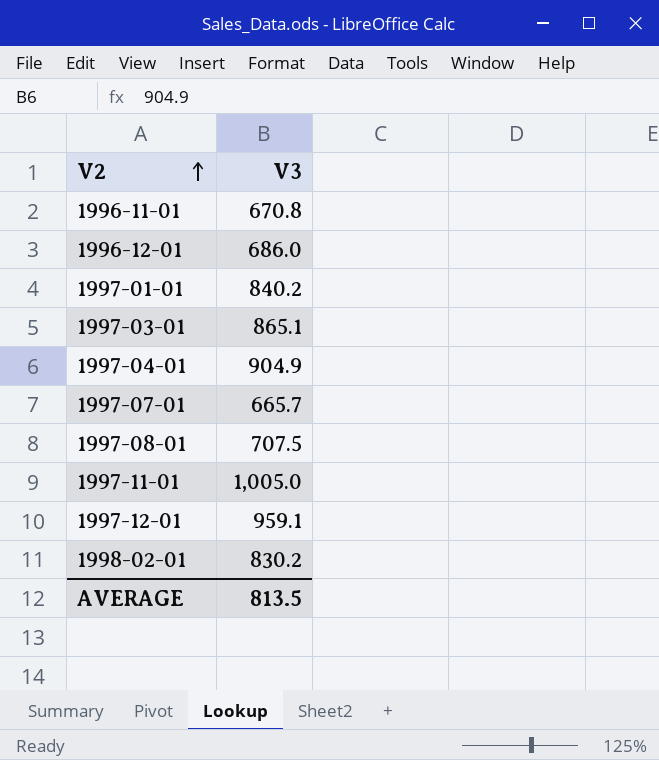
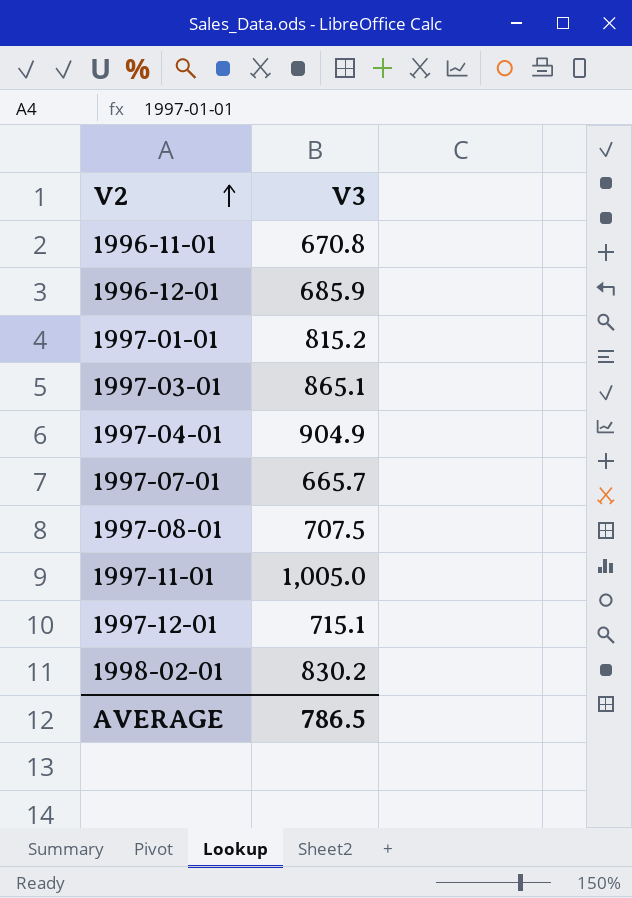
1996-12-01 | V3: 686.0 -> 685.9
1997-01-01 | V3: 840.2 -> 815.2
1997-12-01 | V3: 959.1 -> 715.1
AVERAGE | V3: 813.5 -> 786.5

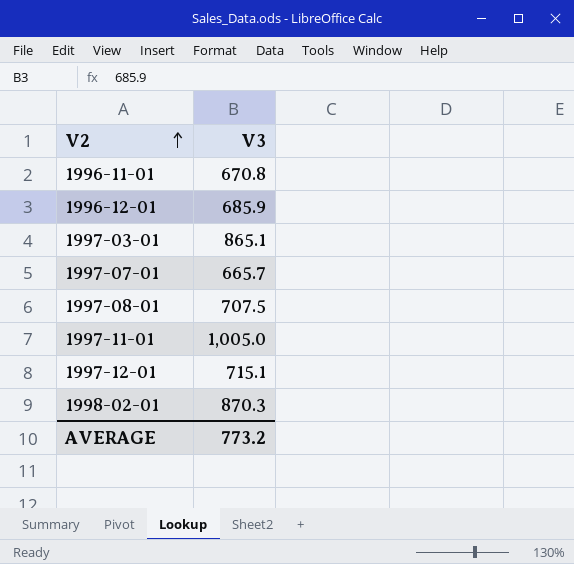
row 1997-01-01: 815.2 -> none
row 1997-04-01: 904.9 -> none
1998-02-01 | V3: 830.2 -> 870.3
AVERAGE | V3: 786.5 -> 773.2

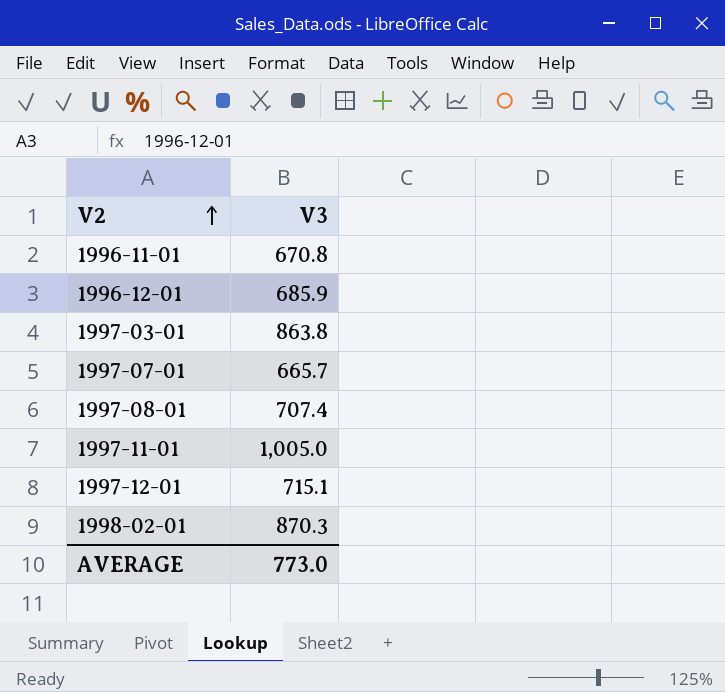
1997-03-01 | V3: 865.1 -> 863.8
1997-08-01 | V3: 707.5 -> 707.4
AVERAGE | V3: 773.2 -> 773.0

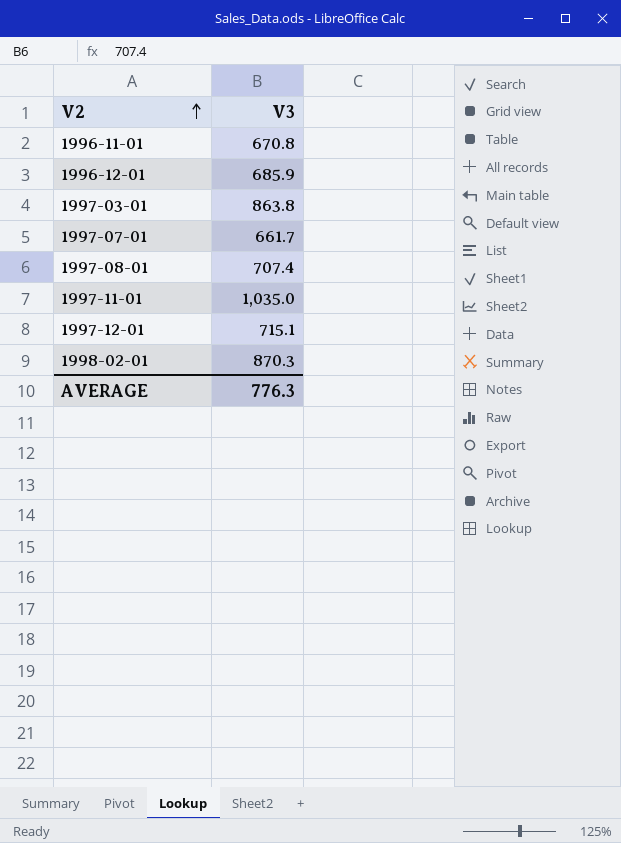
1997-07-01 | V3: 665.7 -> 661.7
1997-11-01 | V3: 1,005.0 -> 1,035.0
AVERAGE | V3: 773.0 -> 776.3

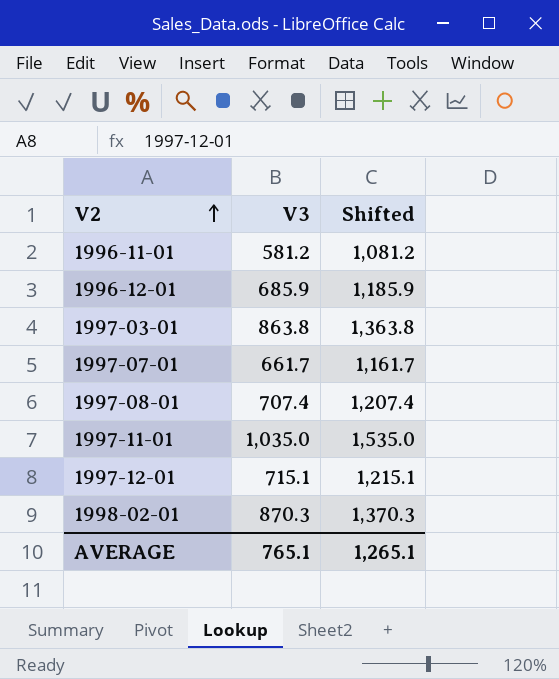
column Shifted | formula: none -> [V3] + 500
1996-11-01 | V3: 670.8 -> 581.2
AVERAGE | V3: 776.3 -> 765.1

